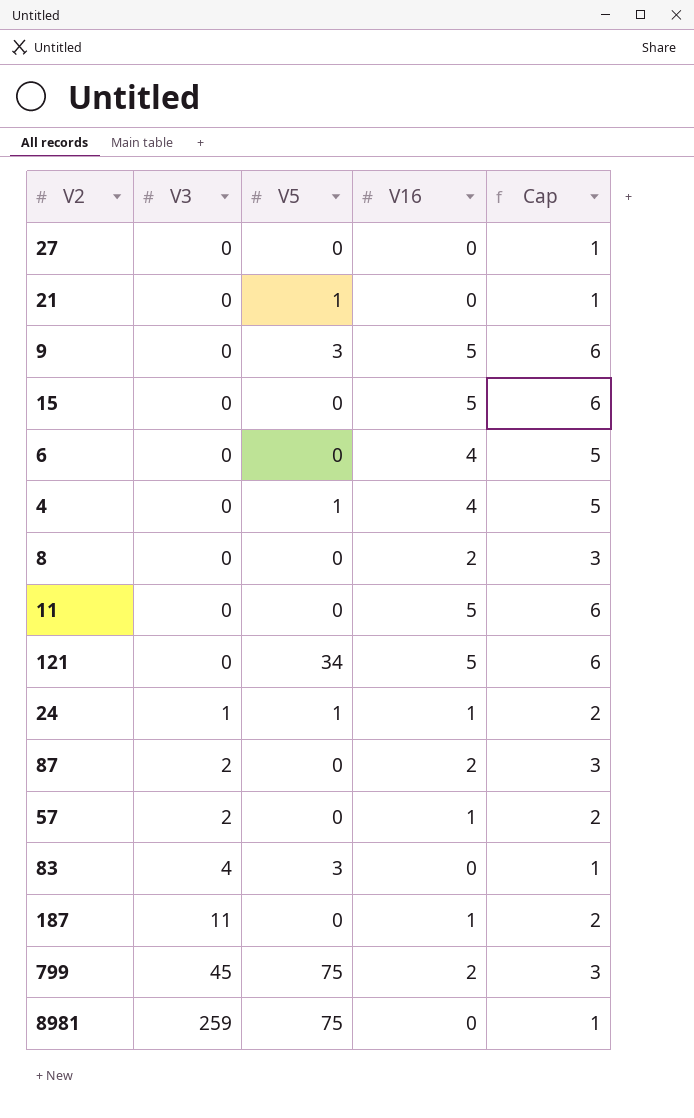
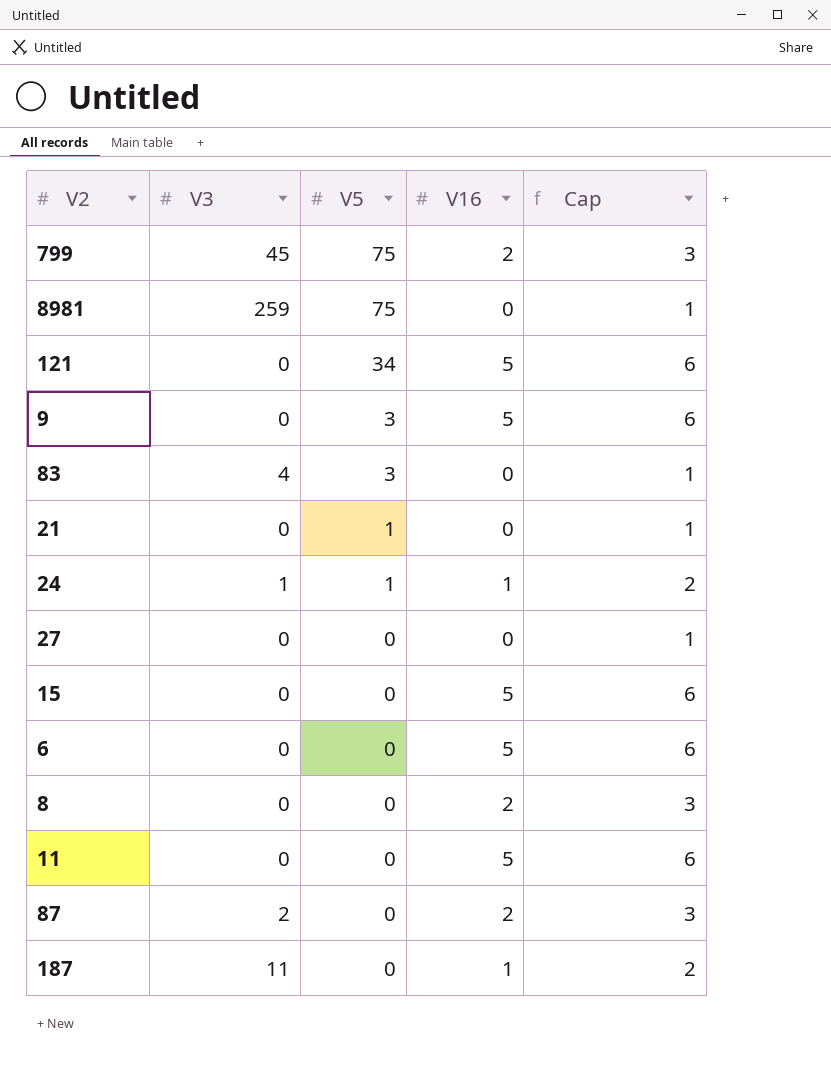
row order: V3 ascending -> V5 descending
row 4: 0 | 1 | 4 | 5 -> none
row 57: 2 | 0 | 1 | 2 -> none
6 | V16: 4 -> 5
6 | Cap: 5 -> 6

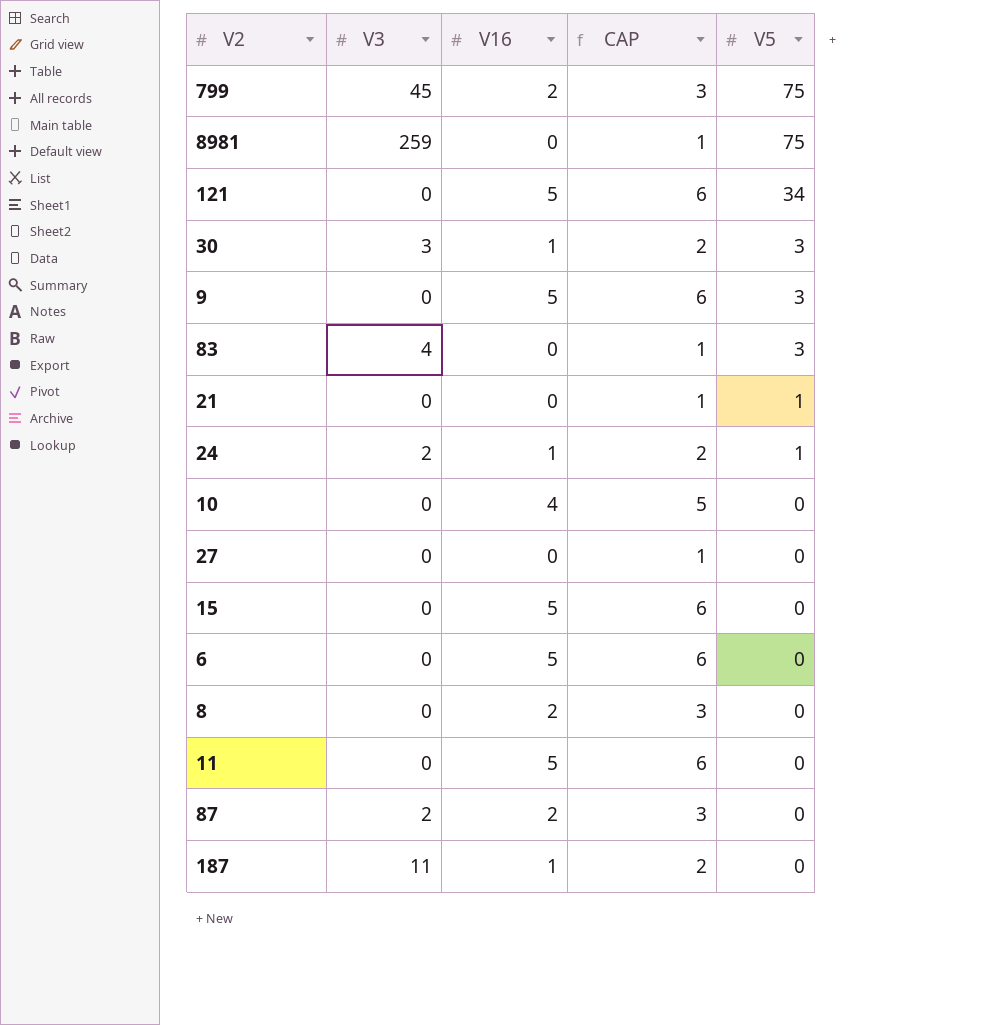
column name: Cap -> CAP
column V5 | position: 3 -> 5
row 30: none -> 3 | 1 | 2 | 3
24 | V3: 1 -> 2
row 10: none -> 0 | 4 | 5 | 0

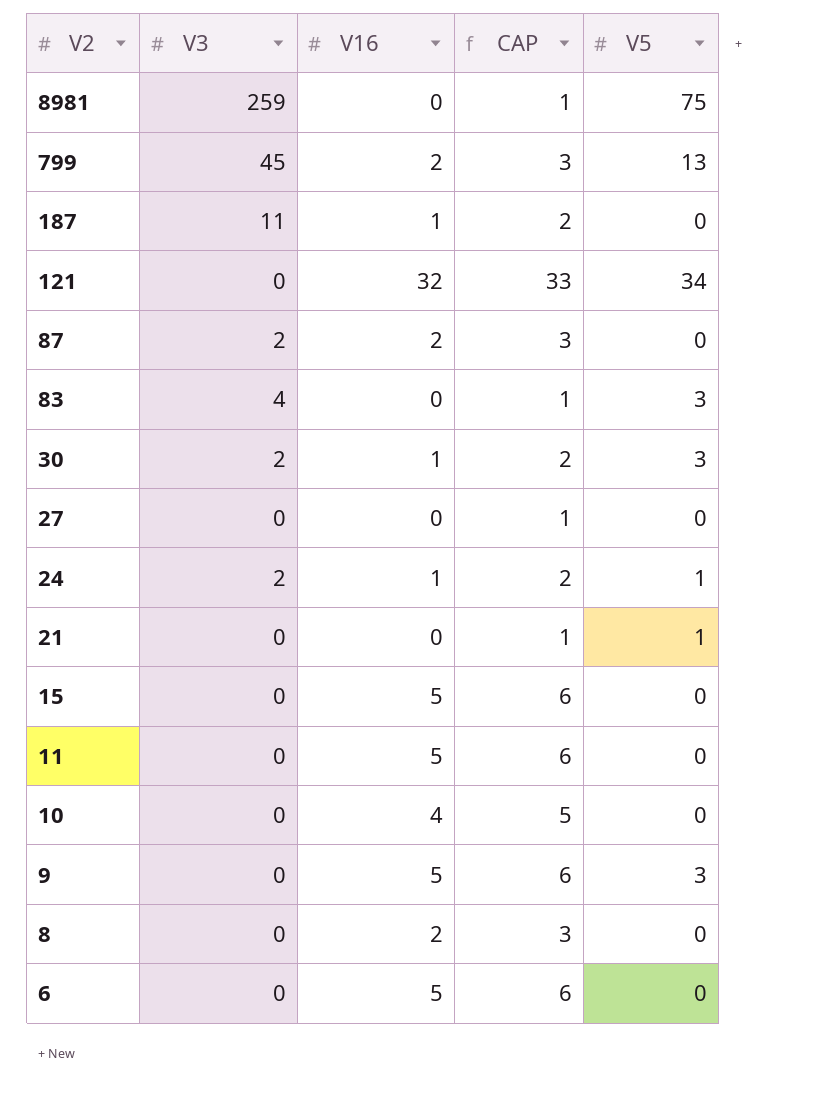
row order: V5 descending -> V2 descending
799 | V5: 75 -> 13
121 | V16: 5 -> 32
121 | CAP: 6 -> 33
30 | V3: 3 -> 2

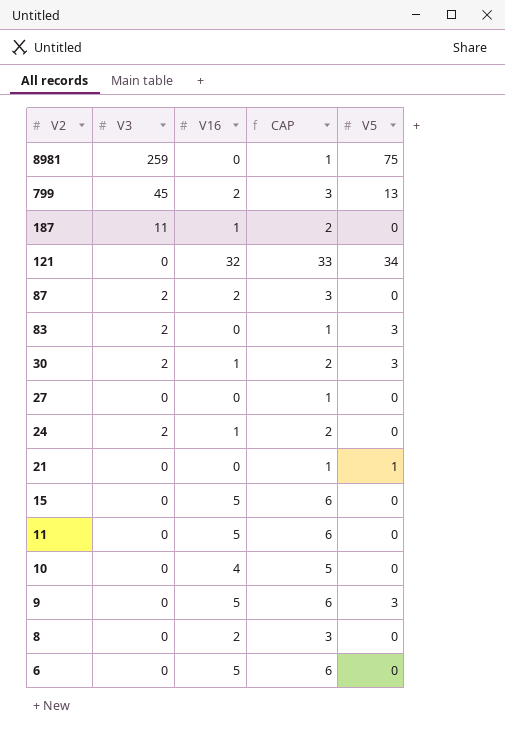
83 | V3: 4 -> 2
24 | V5: 1 -> 0

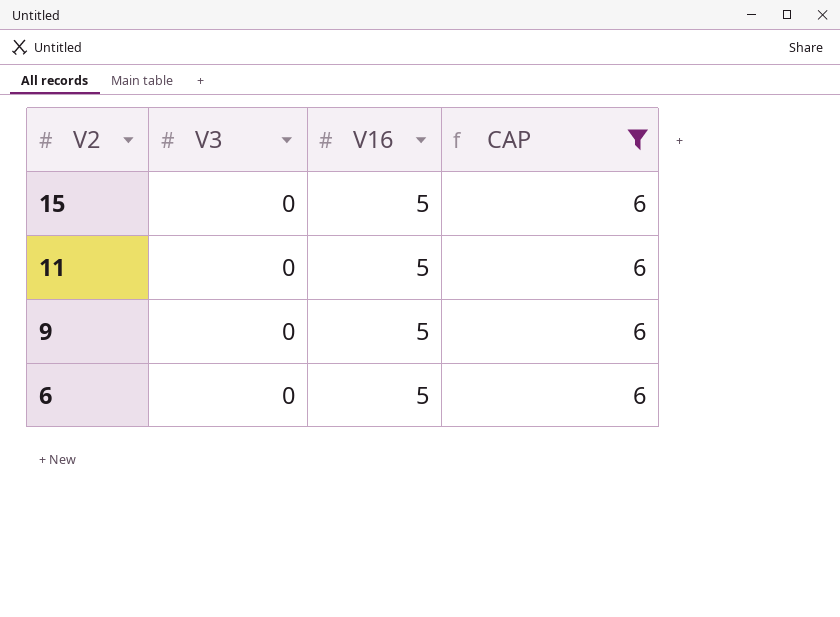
filter: none -> CAP = 6
column V5 | position: 5 -> none

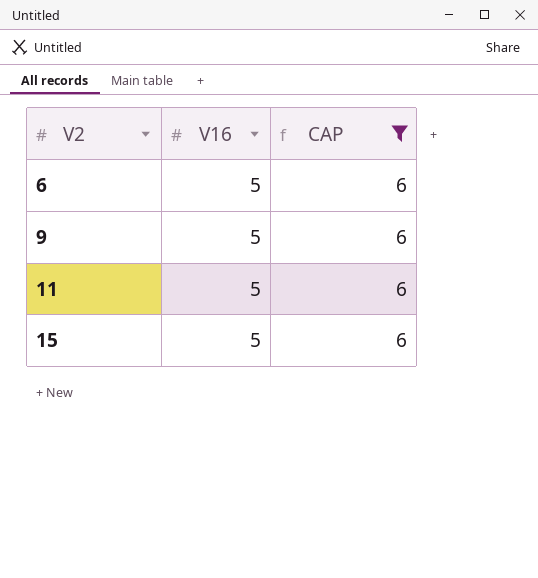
row order: V2 descending -> V2 ascending
column V3 | position: 2 -> none

